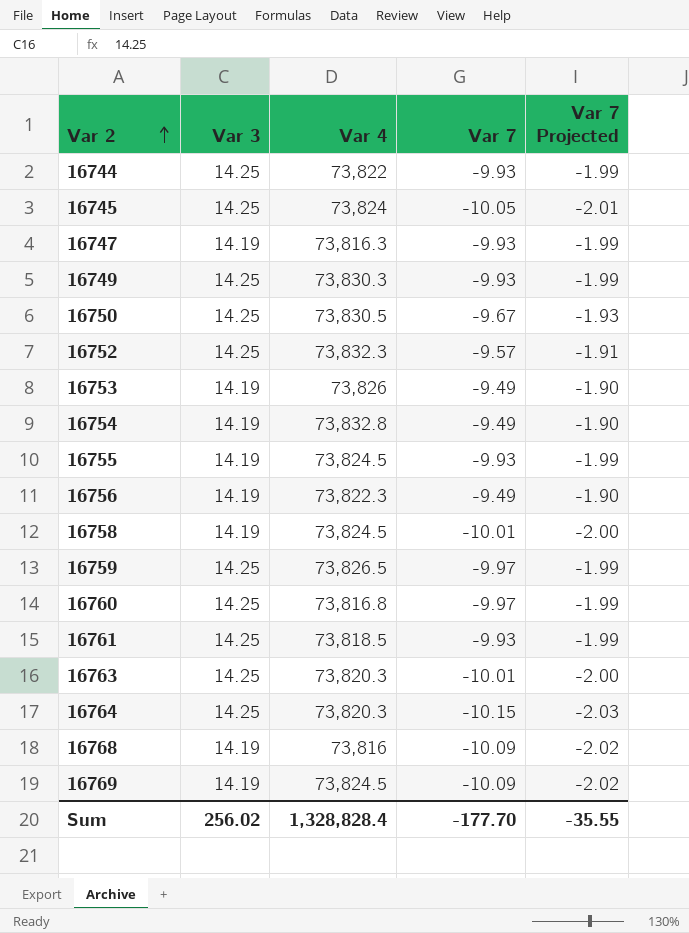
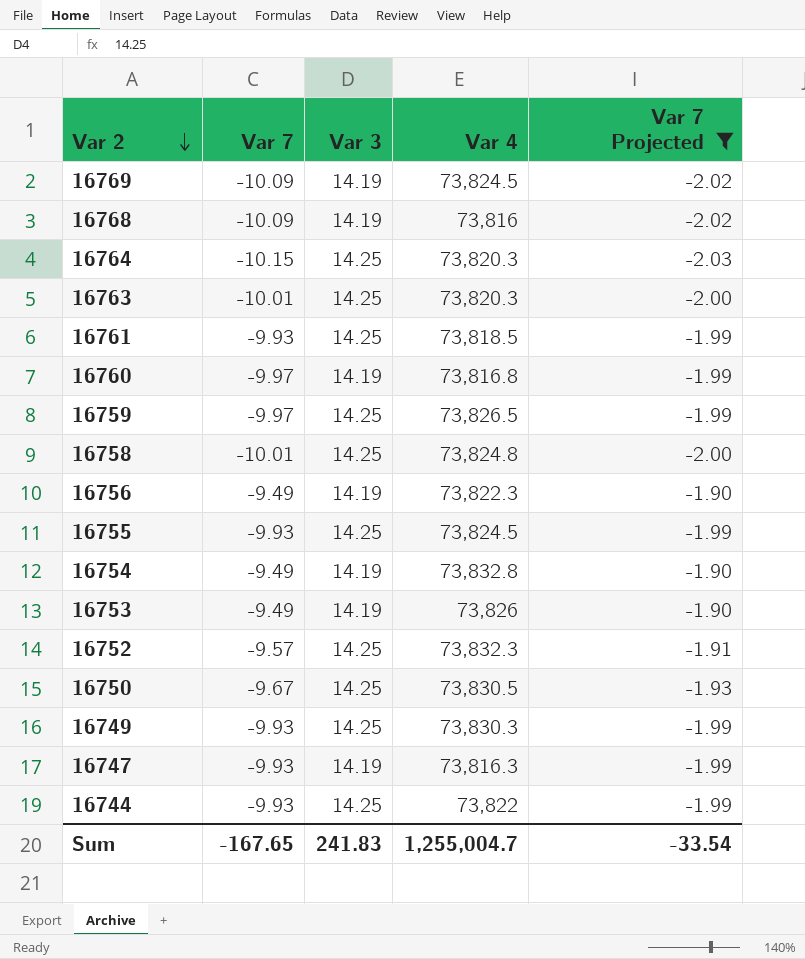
filter: none -> Var 7 Projected != -2.01
row order: Var 2 ascending -> Var 2 descending
column Var 7 | position: 4 -> 2
16760 | Var 3: 14.25 -> 14.19
16758 | Var 3: 14.19 -> 14.25
16758 | Var 4: 73,824.5 -> 73,824.8
16755 | Var 3: 14.19 -> 14.25
Sum | Var 7: -177.70 -> -167.65
Sum | Var 3: 256.02 -> 241.83
Sum | Var 4: 1,328,828.4 -> 1,255,004.7
Sum | Var 7 Projected: -35.55 -> -33.54

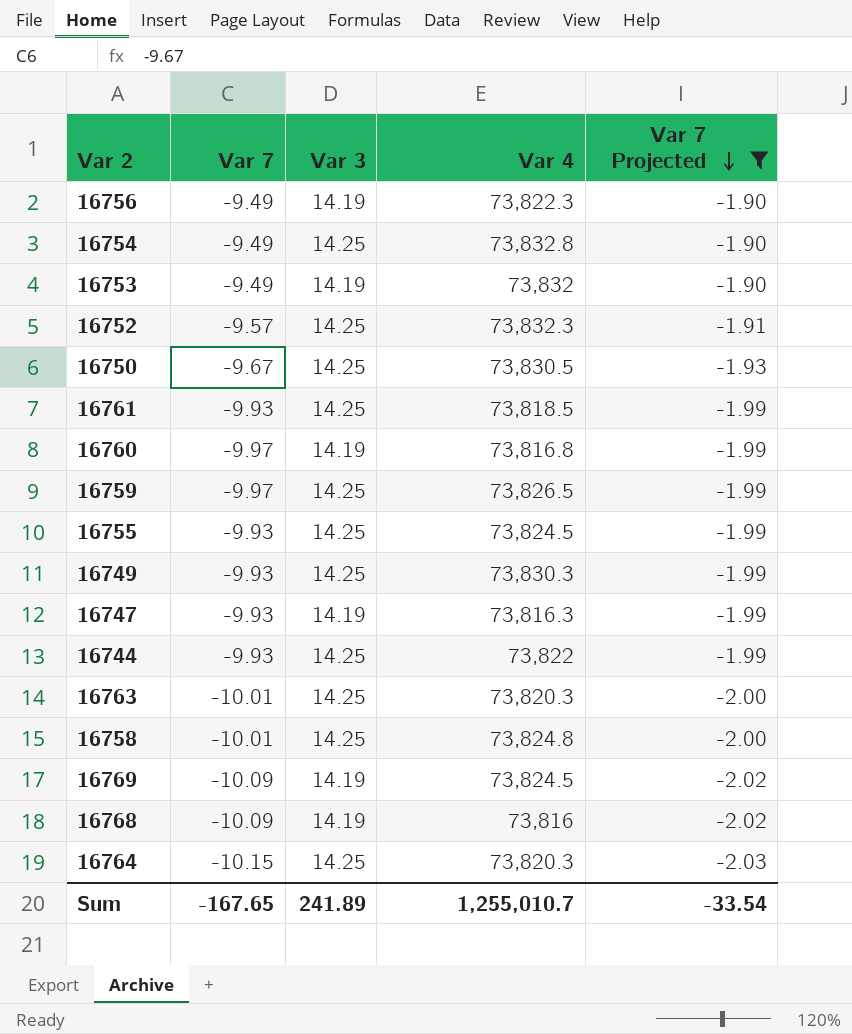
row order: Var 2 descending -> Var 7 Projected descending
16754 | Var 3: 14.19 -> 14.25
16753 | Var 4: 73,826 -> 73,832
Sum | Var 3: 241.83 -> 241.89
Sum | Var 4: 1,255,004.7 -> 1,255,010.7

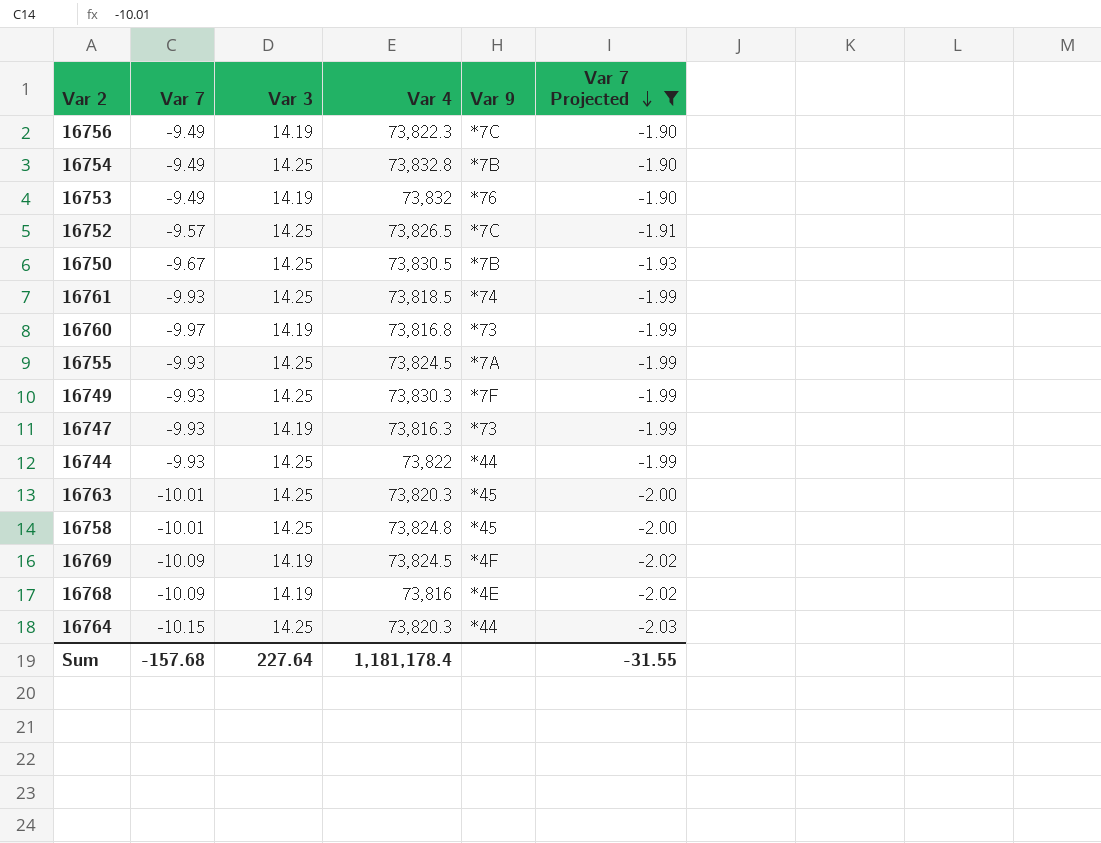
column Var 9 | position: none -> 5
row 16759: -9.97 | 14.25 | 73,826.5 | -1.99 -> none
16752 | Var 4: 73,832.3 -> 73,826.5
Sum | Var 7: -167.65 -> -157.68
Sum | Var 3: 241.89 -> 227.64
Sum | Var 4: 1,255,010.7 -> 1,181,178.4
Sum | Var 7 Projected: -33.54 -> -31.55

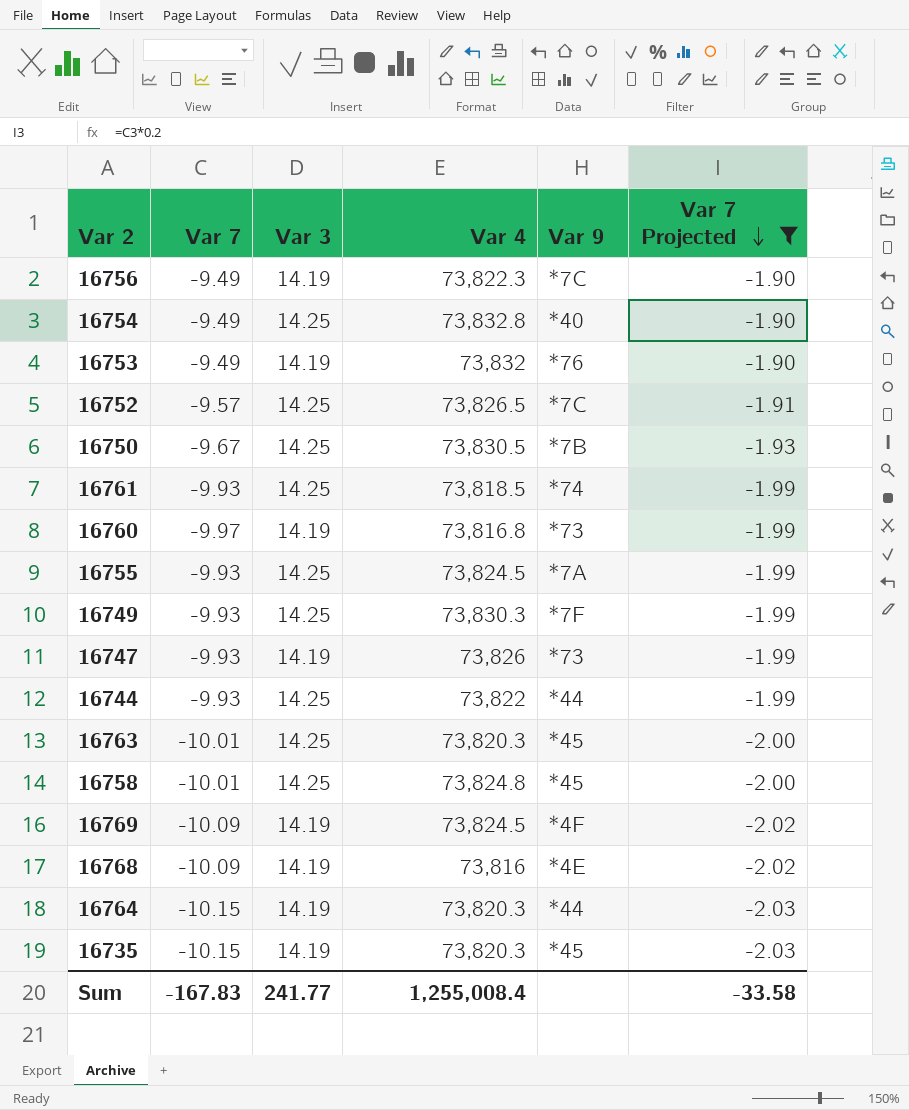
16754 | Var 9: *7B -> *40
16747 | Var 4: 73,816.3 -> 73,826
16764 | Var 3: 14.25 -> 14.19
row 16735: none -> -10.15 | 14.19 | 73,820.3 | *45 | -2.03
Sum | Var 7: -157.68 -> -167.83
Sum | Var 3: 227.64 -> 241.77
Sum | Var 4: 1,181,178.4 -> 1,255,008.4
Sum | Var 7 Projected: -31.55 -> -33.58

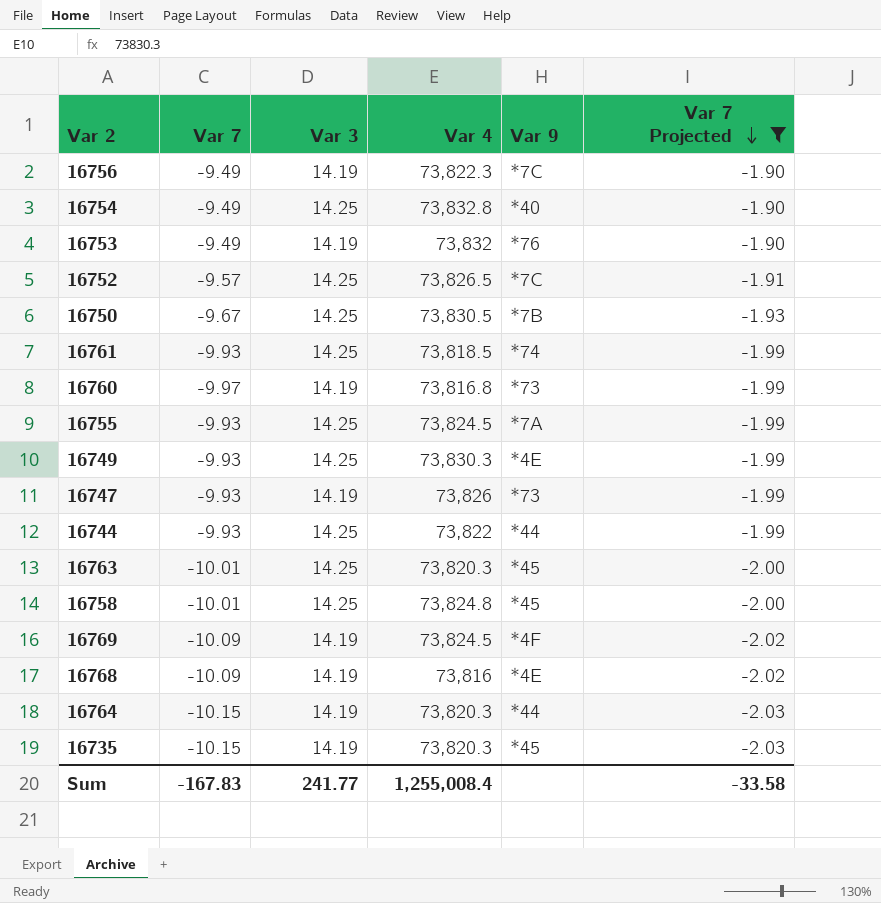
16749 | Var 9: *7F -> *4E

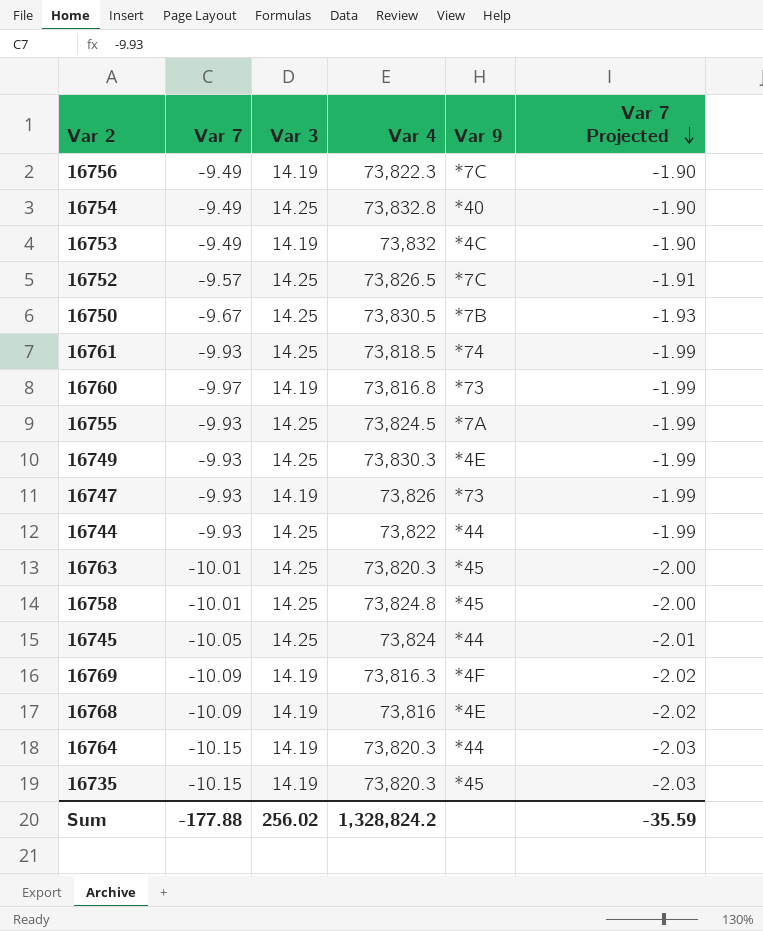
filter: Var 7 Projected != -2.01 -> none
16753 | Var 9: *76 -> *4C
16769 | Var 4: 73,824.5 -> 73,816.3
Sum | Var 7: -167.83 -> -177.88
Sum | Var 3: 241.77 -> 256.02
Sum | Var 4: 1,255,008.4 -> 1,328,824.2
Sum | Var 7 Projected: -33.58 -> -35.59

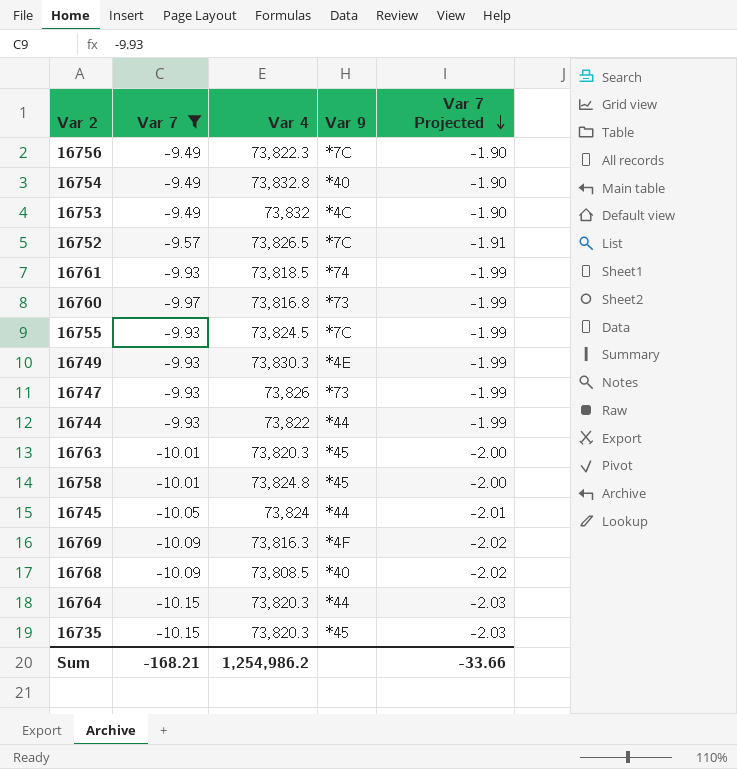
filter: none -> Var 7 != -9.67
column Var 3 | position: 3 -> none
16755 | Var 9: *7A -> *7C
16768 | Var 4: 73,816 -> 73,808.5
16768 | Var 9: *4E -> *40
Sum | Var 7: -177.88 -> -168.21
Sum | Var 4: 1,328,824.2 -> 1,254,986.2
Sum | Var 7 Projected: -35.59 -> -33.66

